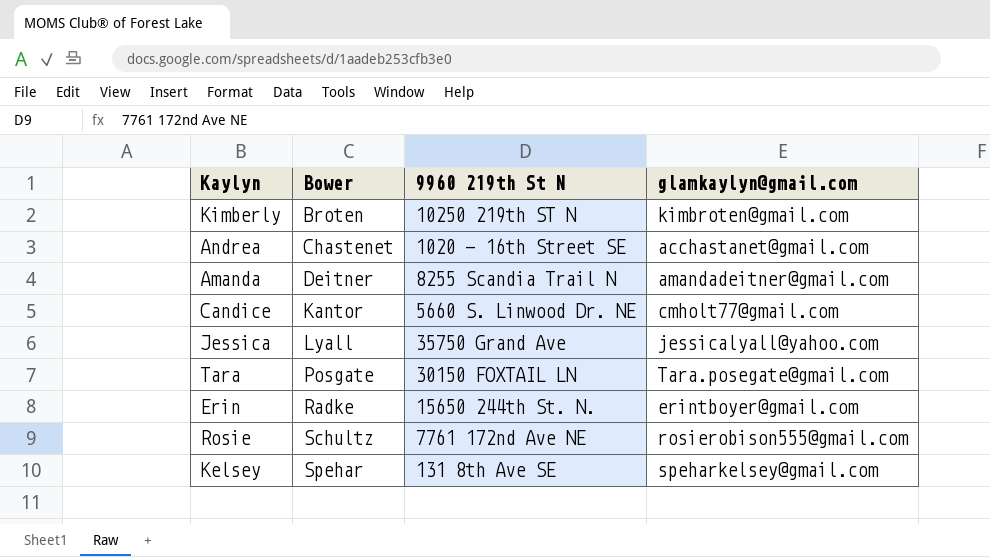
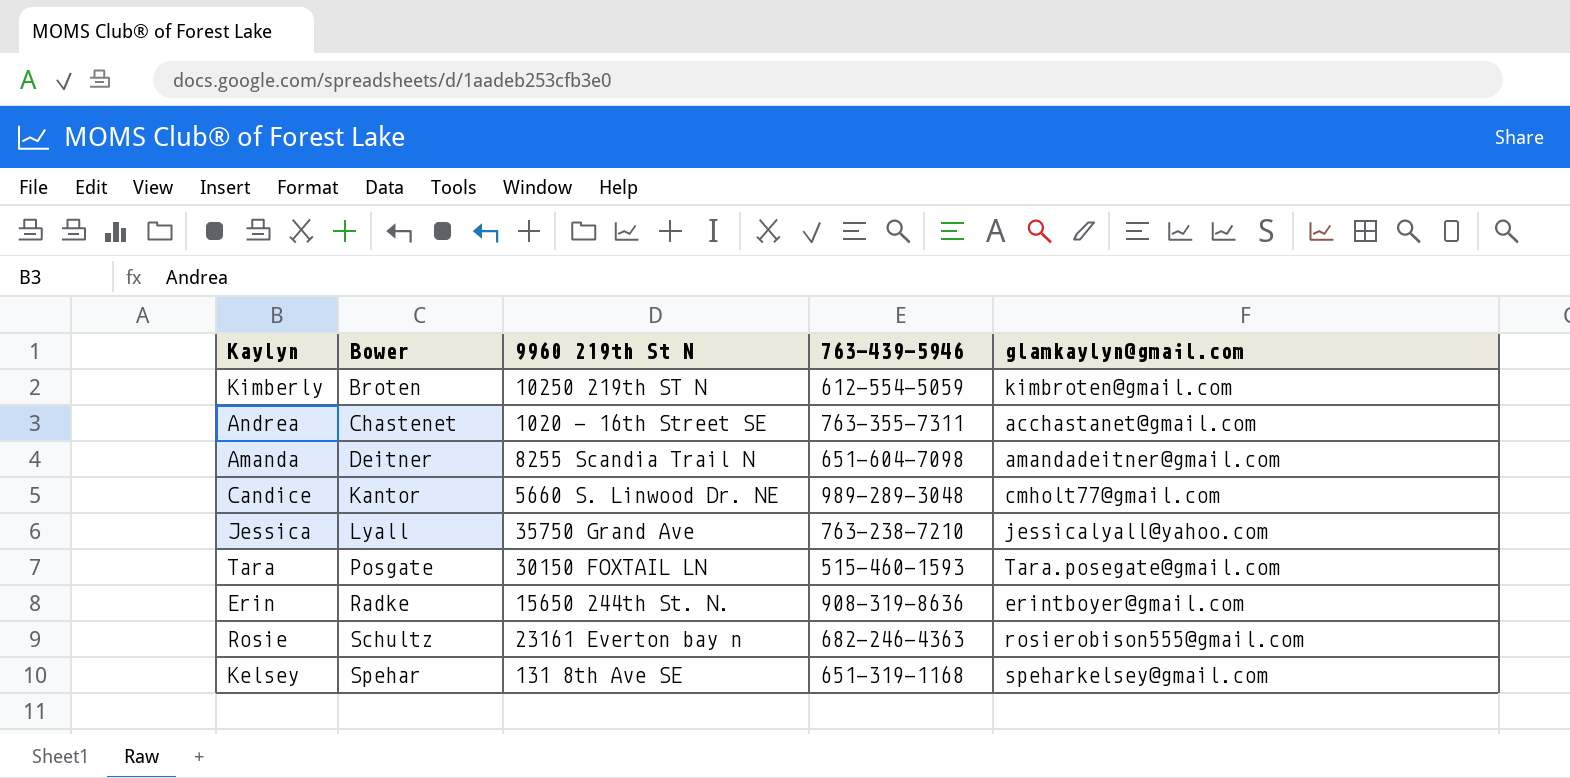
column 763-439-5946 | position: none -> 4
Rosie | 9960 219th St N: 7761 172nd Ave NE -> 23161 Everton bay n

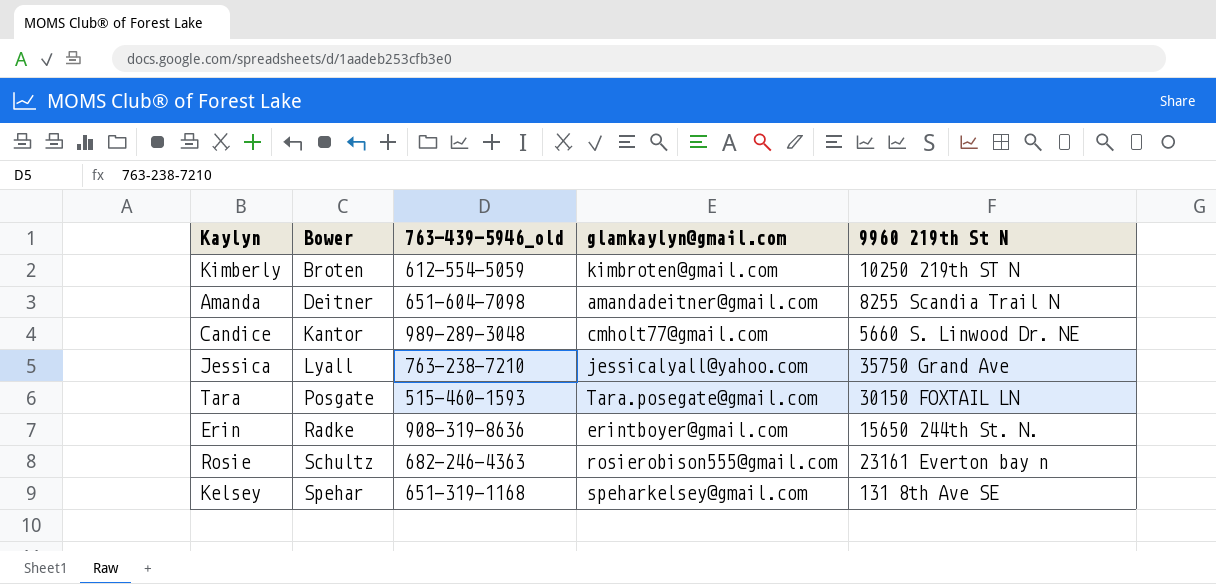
column name: 763-439-5946 -> 763-439-5946_old
column 9960 219th St N | position: 3 -> 5
row Andrea: Chastenet | 1020 - 16th Street SE | 763-355-7311 | acchastanet@gmail.com -> none

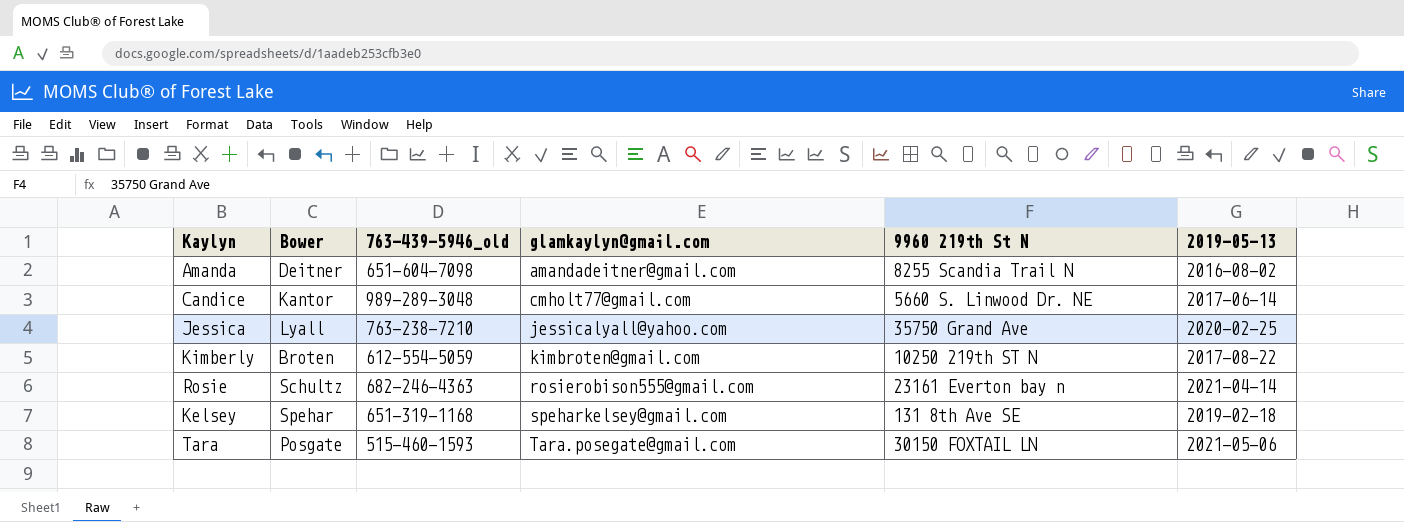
row order: Bower ascending -> glamkaylyn@gmail.com ascending
column 2019-05-13 | position: none -> 6
row Erin: Radke | 908-319-8636 | erintboyer@gmail.com | 15650 244th St. N. -> none

